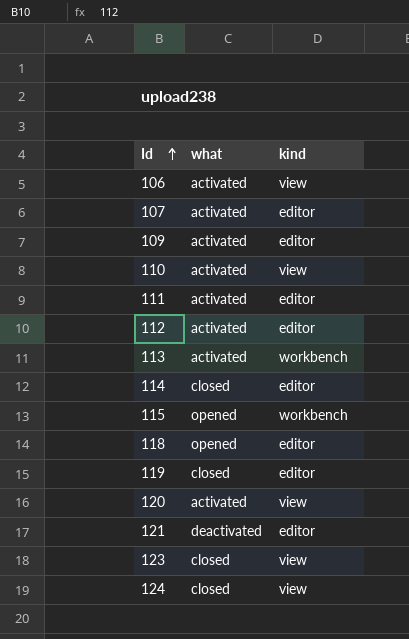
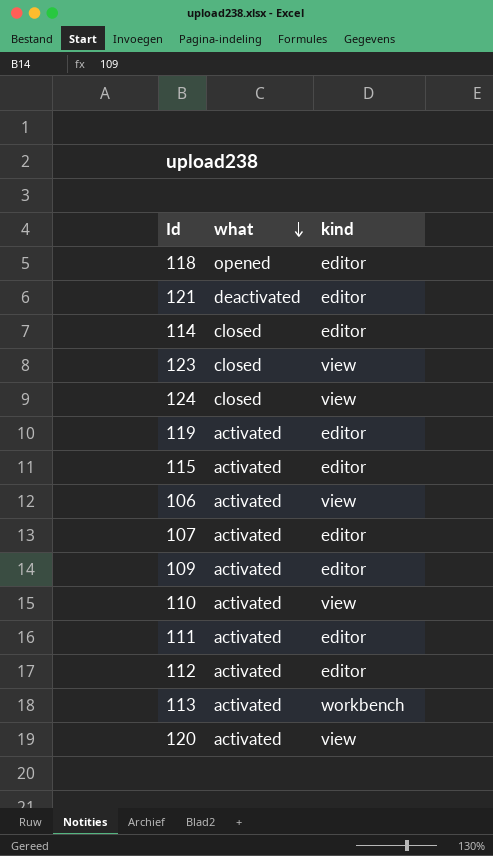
row order: Id ascending -> what descending
119 | what: closed -> activated
115 | what: opened -> activated
115 | kind: workbench -> editor

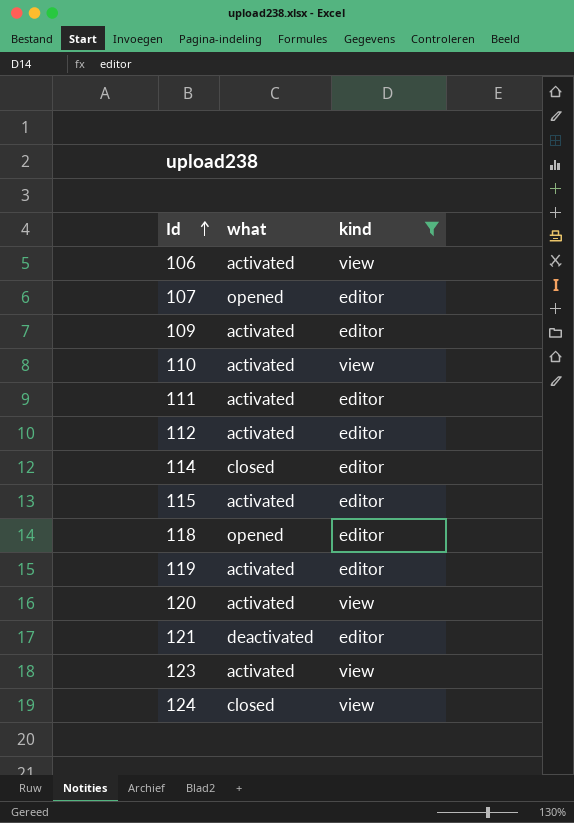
filter: none -> kind != workbench
row order: what descending -> Id ascending
107 | what: activated -> opened
123 | what: closed -> activated

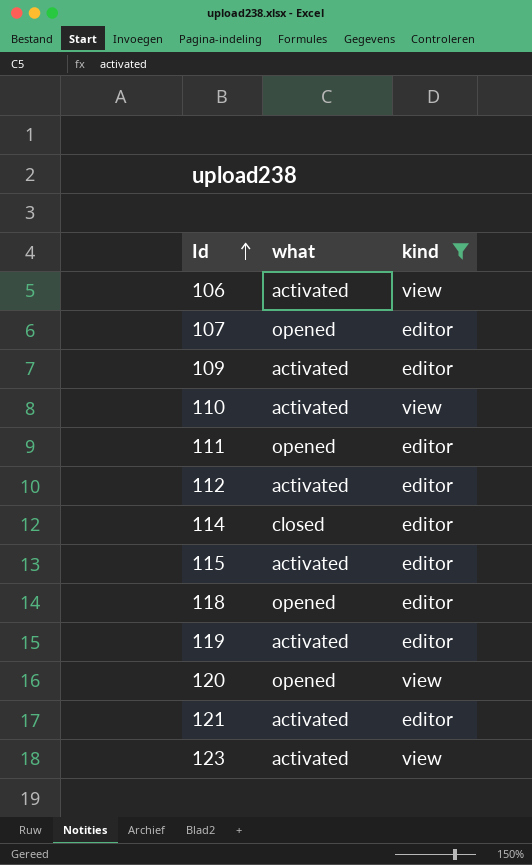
row 124: closed | view -> none
111 | what: activated -> opened
120 | what: activated -> opened
121 | what: deactivated -> activated

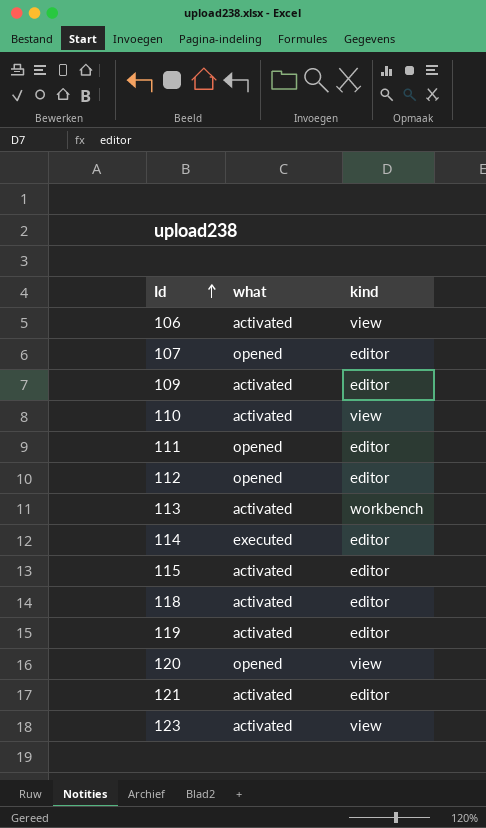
filter: kind != workbench -> none
112 | what: activated -> opened
114 | what: closed -> executed
118 | what: opened -> activated

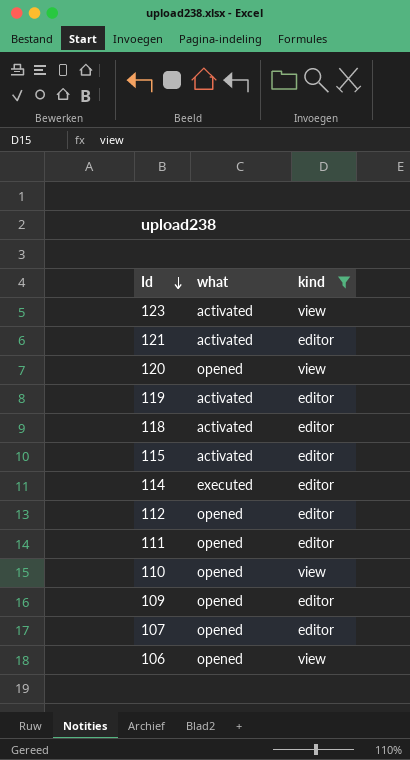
filter: none -> kind != workbench
row order: Id ascending -> Id descending
110 | what: activated -> opened
109 | what: activated -> opened
106 | what: activated -> opened

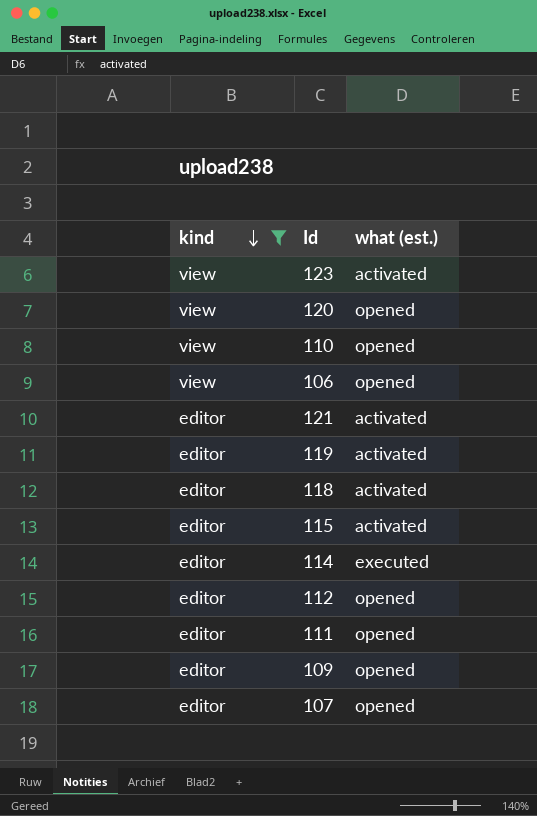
row order: Id descending -> kind descending
column kind | position: 3 -> 1
column name: what -> what (est.)

